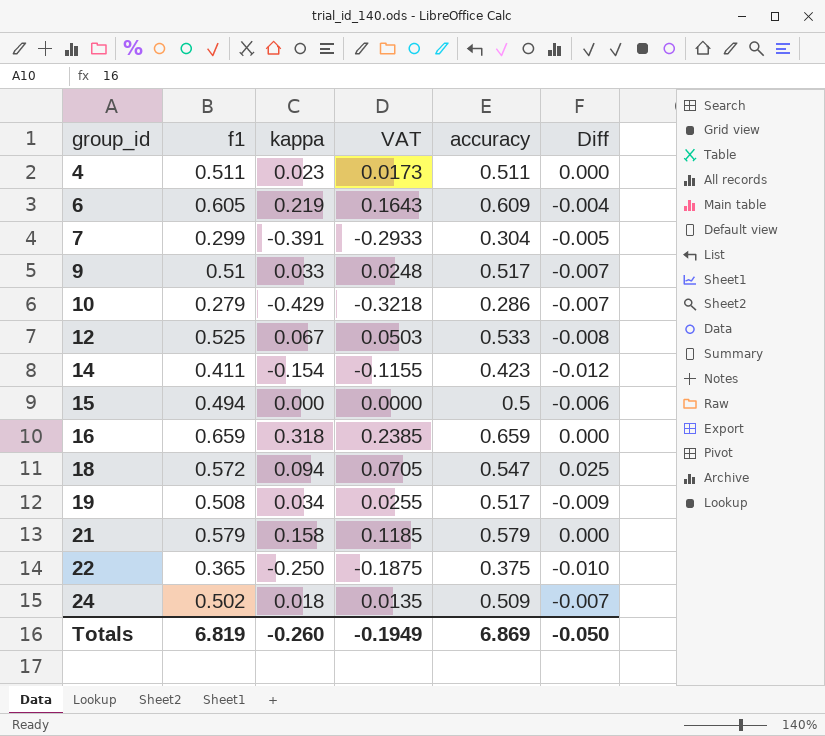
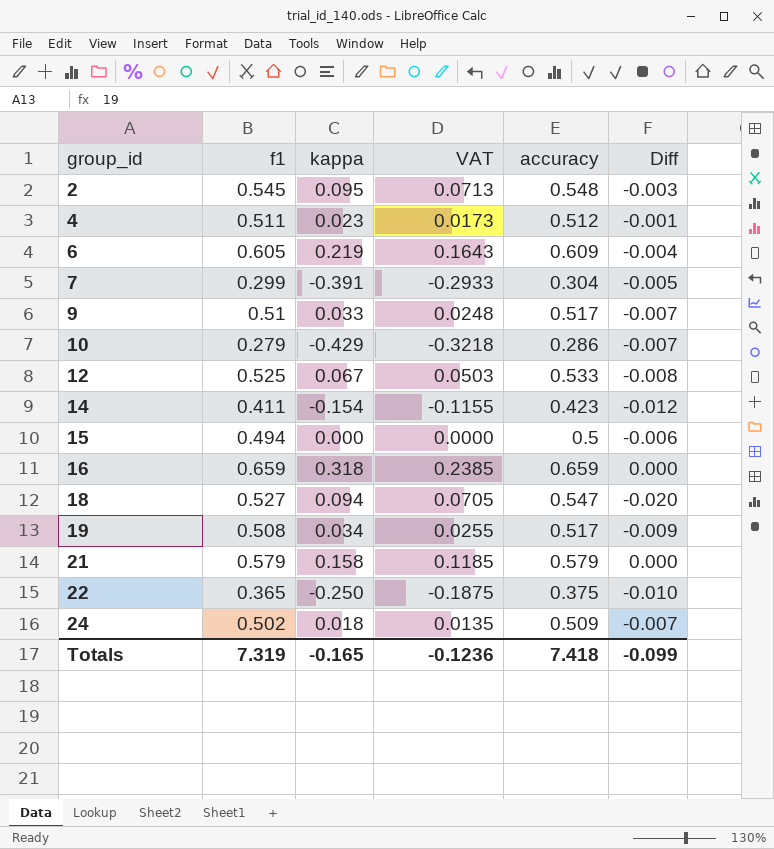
row 2: none -> 0.545 | 0.095 | 0.0713 | 0.548 | -0.003
4 | accuracy: 0.511 -> 0.512
4 | Diff: 0.000 -> -0.001
18 | f1: 0.572 -> 0.527
18 | Diff: 0.025 -> -0.020
Totals | f1: 6.819 -> 7.319
Totals | kappa: -0.260 -> -0.165
Totals | VAT: -0.1949 -> -0.1236
Totals | accuracy: 6.869 -> 7.418
Totals | Diff: -0.050 -> -0.099

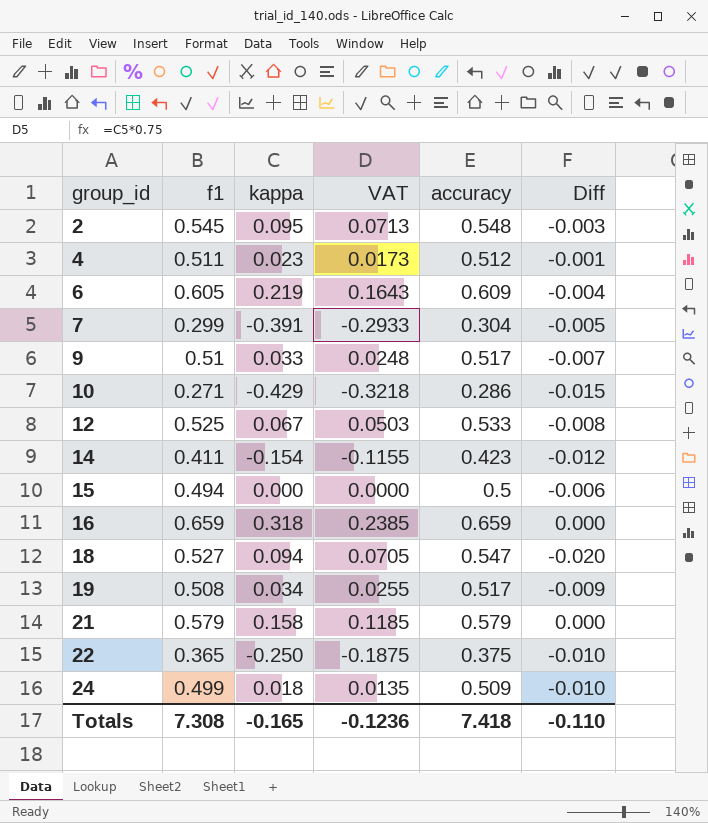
10 | f1: 0.279 -> 0.271
10 | Diff: -0.007 -> -0.015
24 | f1: 0.502 -> 0.499
24 | Diff: -0.007 -> -0.010
Totals | f1: 7.319 -> 7.308
Totals | Diff: -0.099 -> -0.110

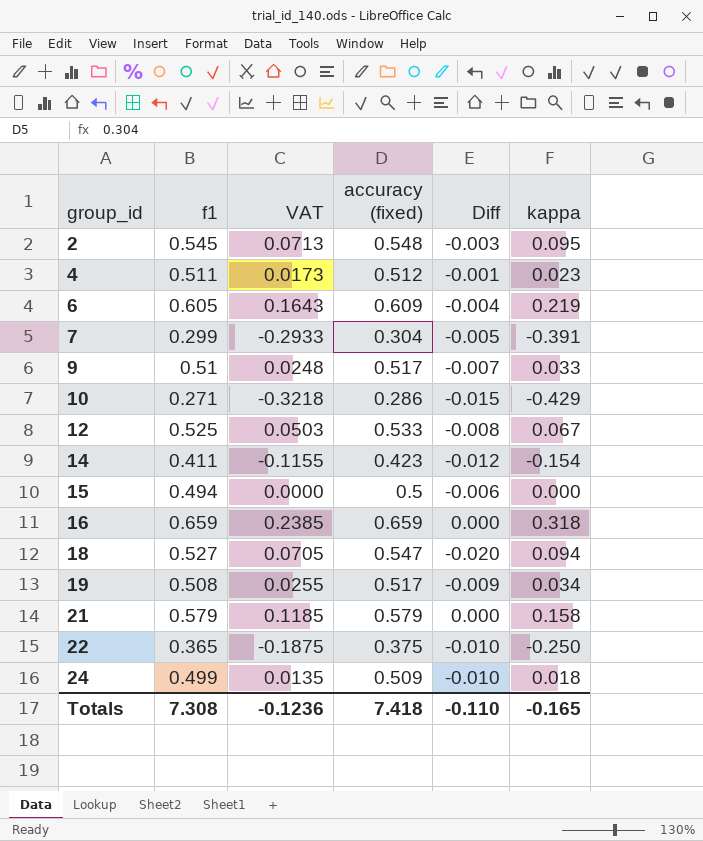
column name: accuracy -> accuracy (fixed)
column kappa | position: 3 -> 6

